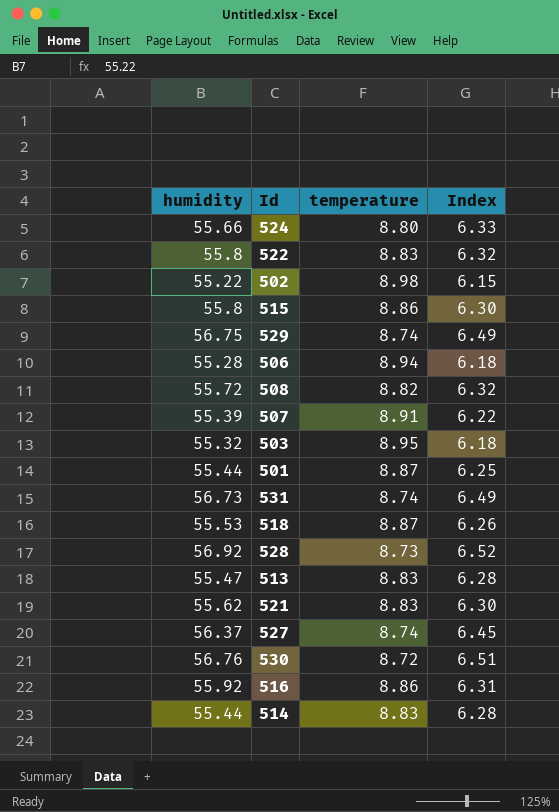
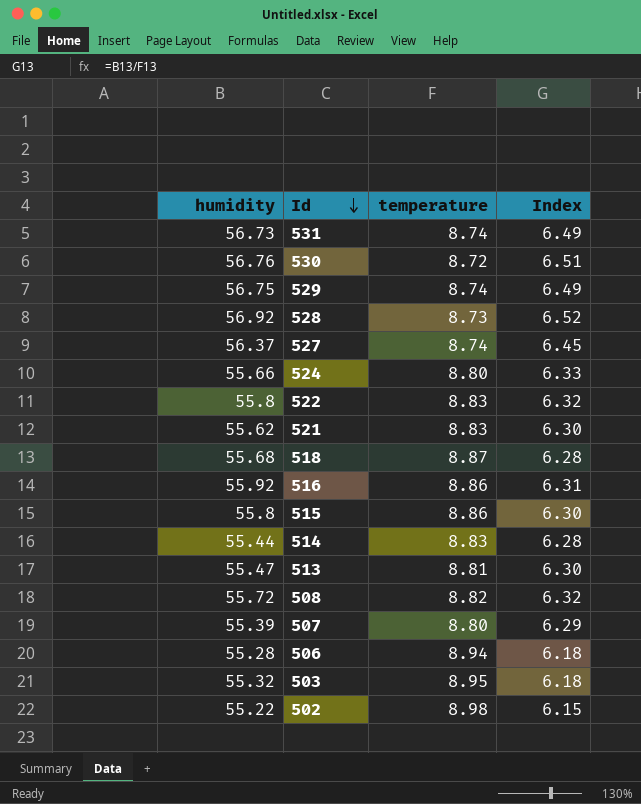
row order: none -> Id descending
row 501: 55.44 | 8.87 | 6.25 -> none
518 | humidity: 55.53 -> 55.68
518 | Index: 6.26 -> 6.28
513 | temperature: 8.83 -> 8.81
513 | Index: 6.28 -> 6.30
507 | temperature: 8.91 -> 8.80
507 | Index: 6.22 -> 6.29

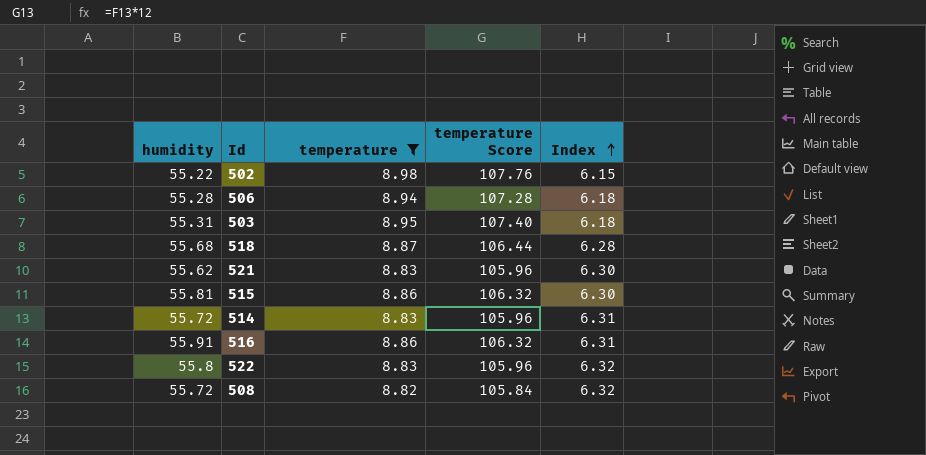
filter: none -> temperature >= 8.82
row order: Id descending -> Index ascending
column temperature Score | formula: none -> [temperature] * 12
503 | humidity: 55.32 -> 55.31
515 | humidity: 55.8 -> 55.81
514 | humidity: 55.44 -> 55.72
514 | Index: 6.28 -> 6.31
516 | humidity: 55.92 -> 55.91

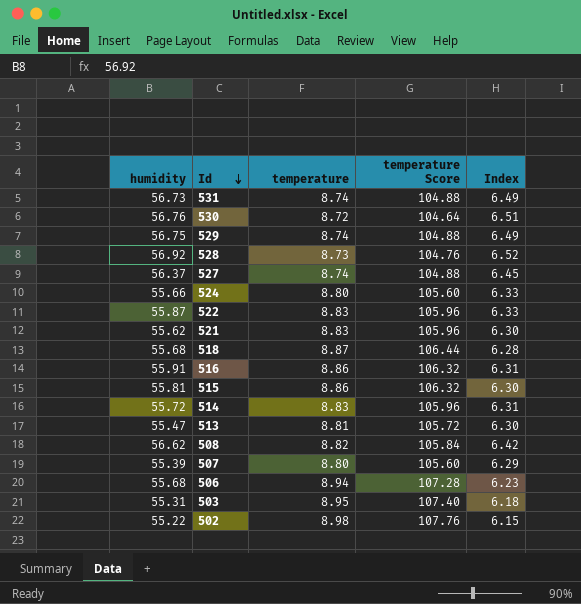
filter: temperature >= 8.82 -> none
row order: Index ascending -> Id descending
522 | humidity: 55.8 -> 55.87
522 | Index: 6.32 -> 6.33
508 | humidity: 55.72 -> 56.62
508 | Index: 6.32 -> 6.42
506 | humidity: 55.28 -> 55.68
506 | Index: 6.18 -> 6.23

